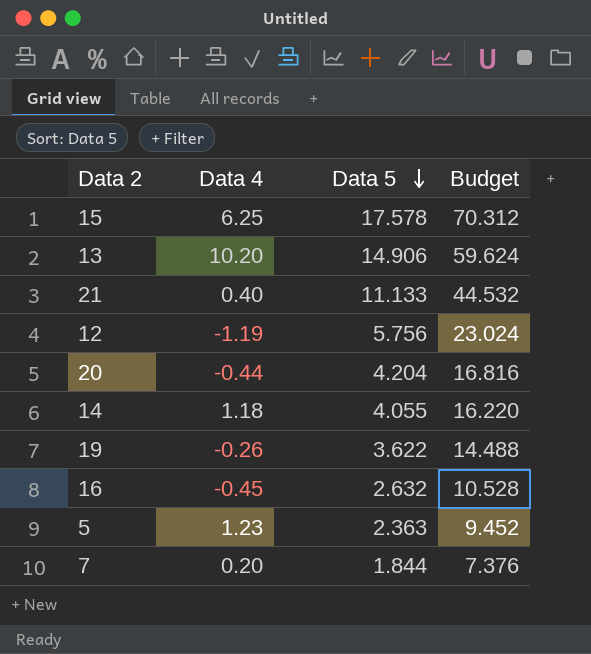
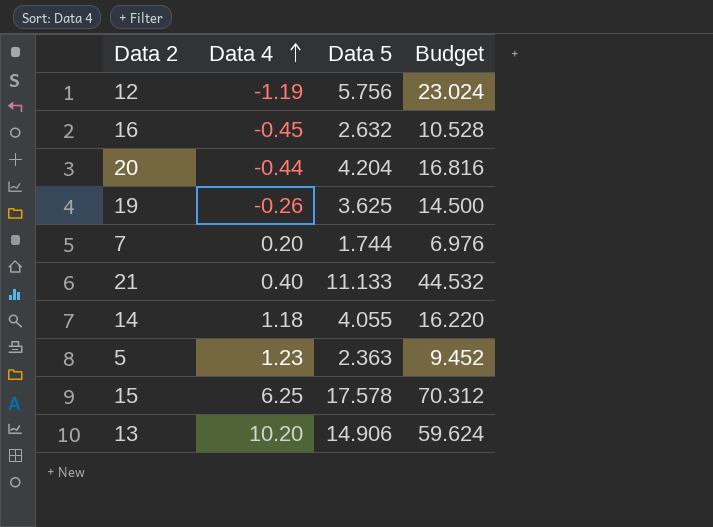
row order: Data 5 descending -> Data 4 ascending
19 | Data 5: 3.622 -> 3.625
19 | Budget: 14.488 -> 14.500
7 | Data 5: 1.844 -> 1.744
7 | Budget: 7.376 -> 6.976

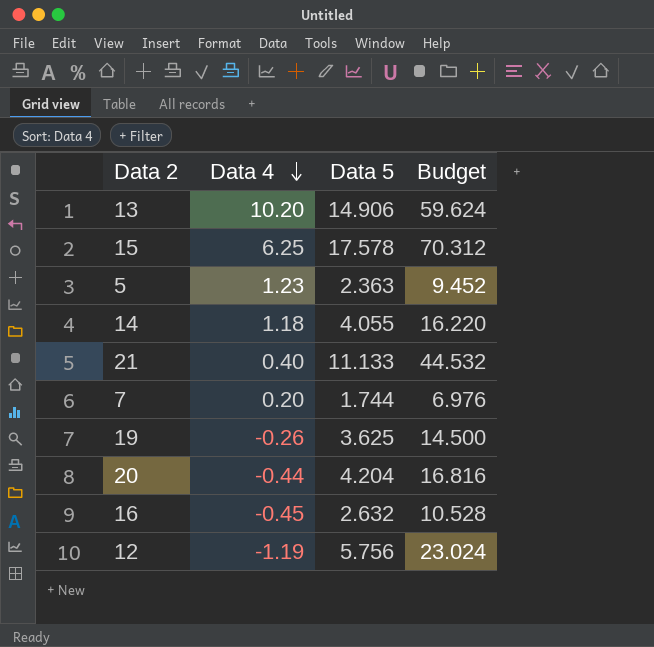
row order: Data 4 ascending -> Data 4 descending

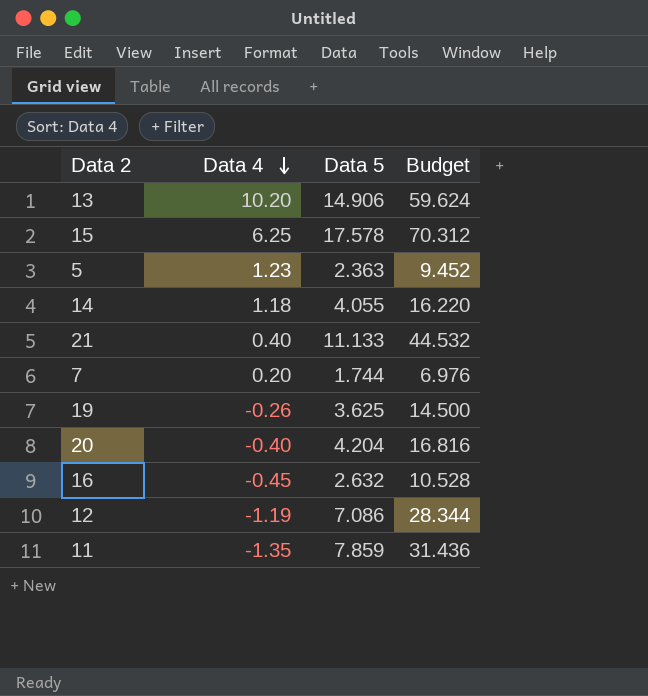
20 | Data 4: -0.44 -> -0.40
12 | Data 5: 5.756 -> 7.086
12 | Budget: 23.024 -> 28.344
row 11: none -> -1.35 | 7.859 | 31.436

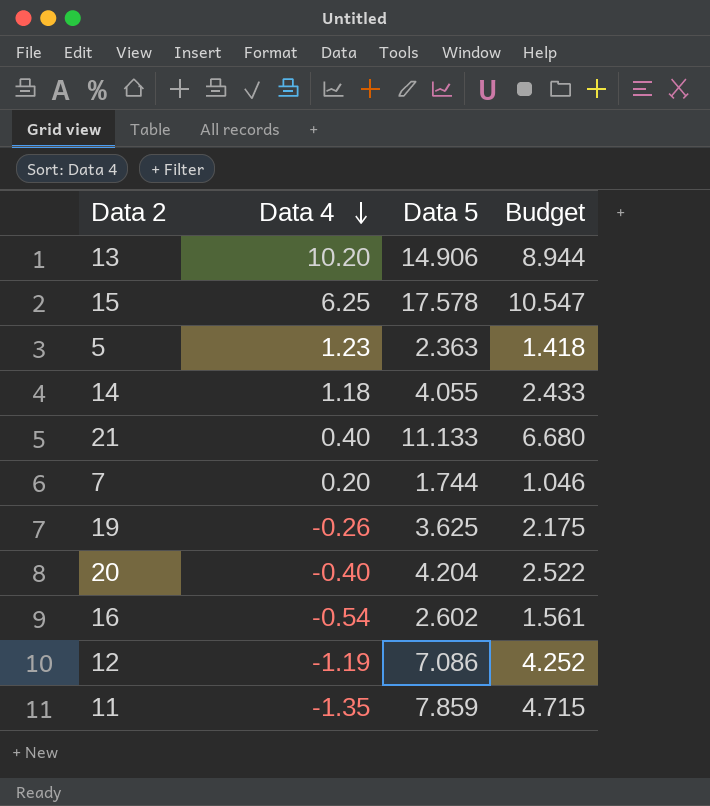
column Budget | formula: [Data 5] * 4 -> [Data 5] * 0.6
16 | Data 4: -0.45 -> -0.54
16 | Data 5: 2.632 -> 2.602

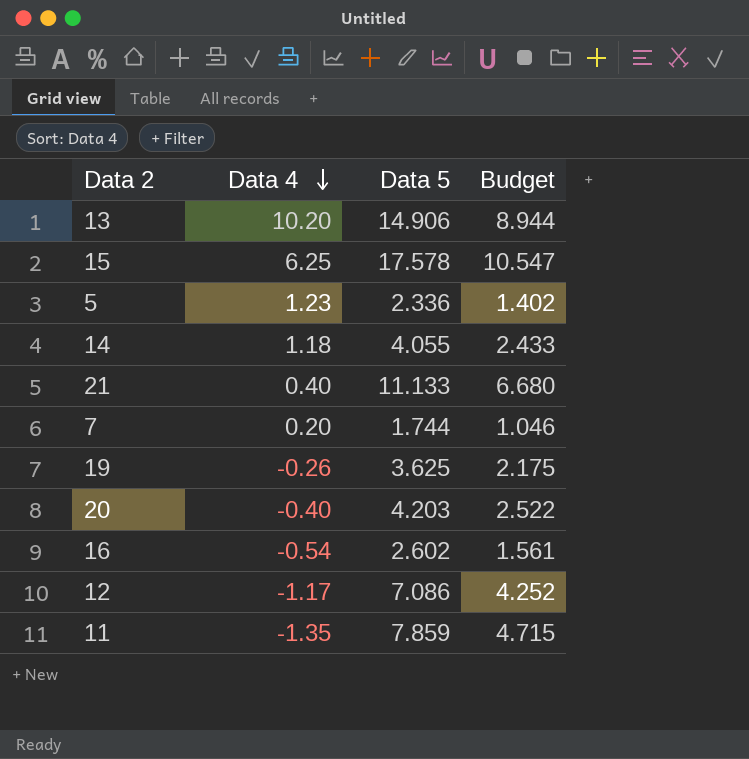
5 | Data 5: 2.363 -> 2.336
5 | Budget: 1.418 -> 1.402
20 | Data 5: 4.204 -> 4.203
12 | Data 4: -1.19 -> -1.17

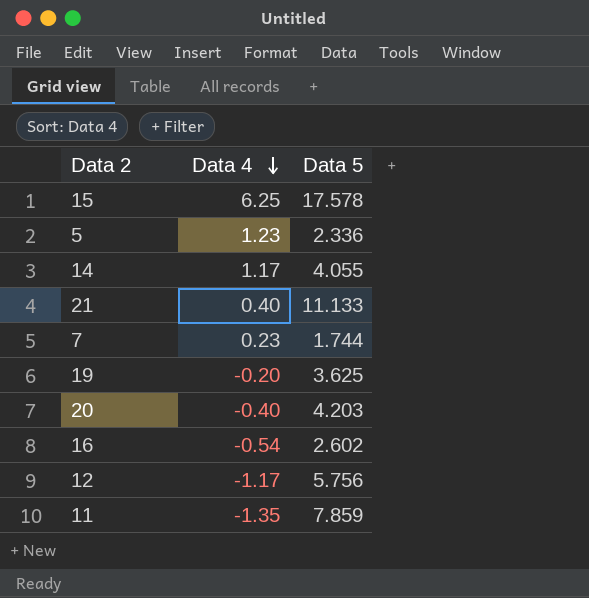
column Budget | formula: [Data 5] * 0.6 -> none
row 13: 10.20 | 14.906 | 8.944 -> none
14 | Data 4: 1.18 -> 1.17
7 | Data 4: 0.20 -> 0.23
19 | Data 4: -0.26 -> -0.20
12 | Data 5: 7.086 -> 5.756

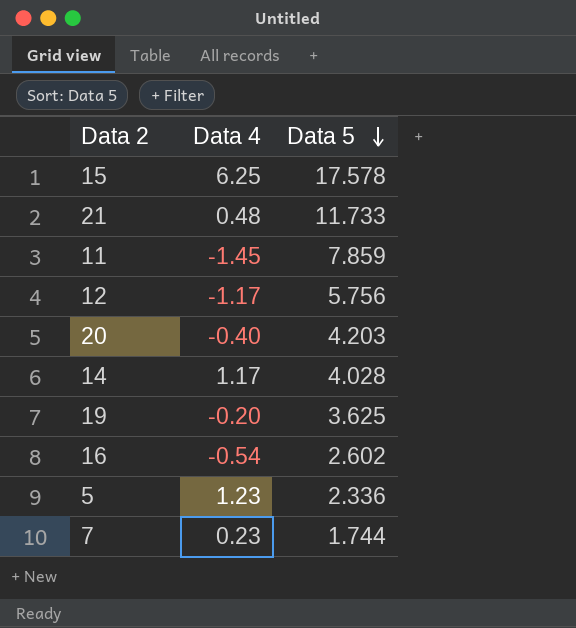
row order: Data 4 descending -> Data 5 descending
21 | Data 4: 0.40 -> 0.48
21 | Data 5: 11.133 -> 11.733
11 | Data 4: -1.35 -> -1.45
14 | Data 5: 4.055 -> 4.028

